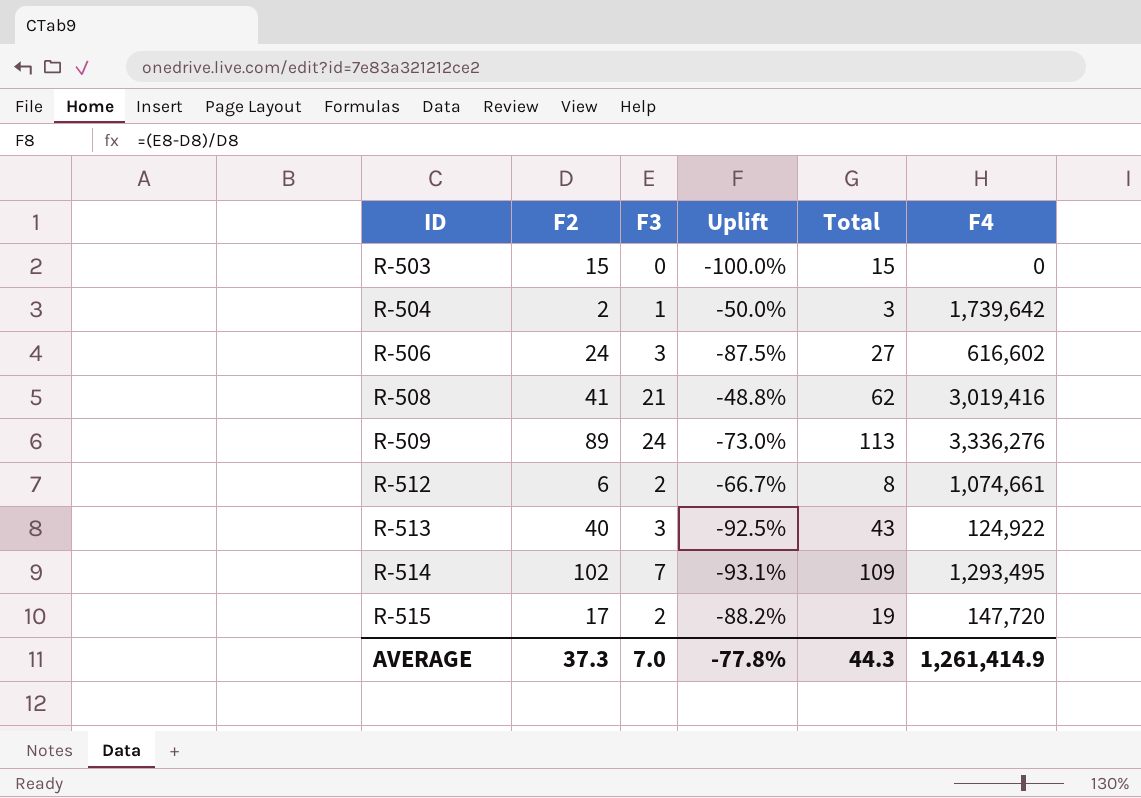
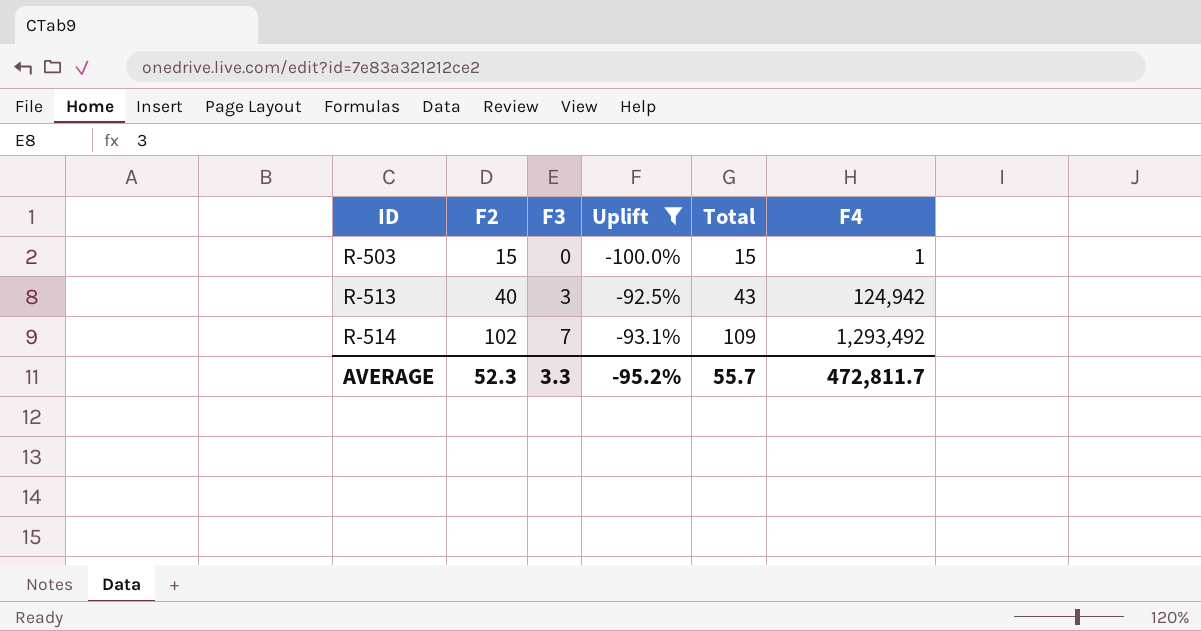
filter: none -> Uplift <= -92.5%
R-503 | F4: 0 -> 1
R-513 | F4: 124,922 -> 124,942
R-514 | F4: 1,293,495 -> 1,293,492
AVERAGE | F2: 37.3 -> 52.3
AVERAGE | F3: 7.0 -> 3.3
AVERAGE | Uplift: -77.8% -> -95.2%
AVERAGE | Total: 44.3 -> 55.7
AVERAGE | F4: 1,261,414.9 -> 472,811.7

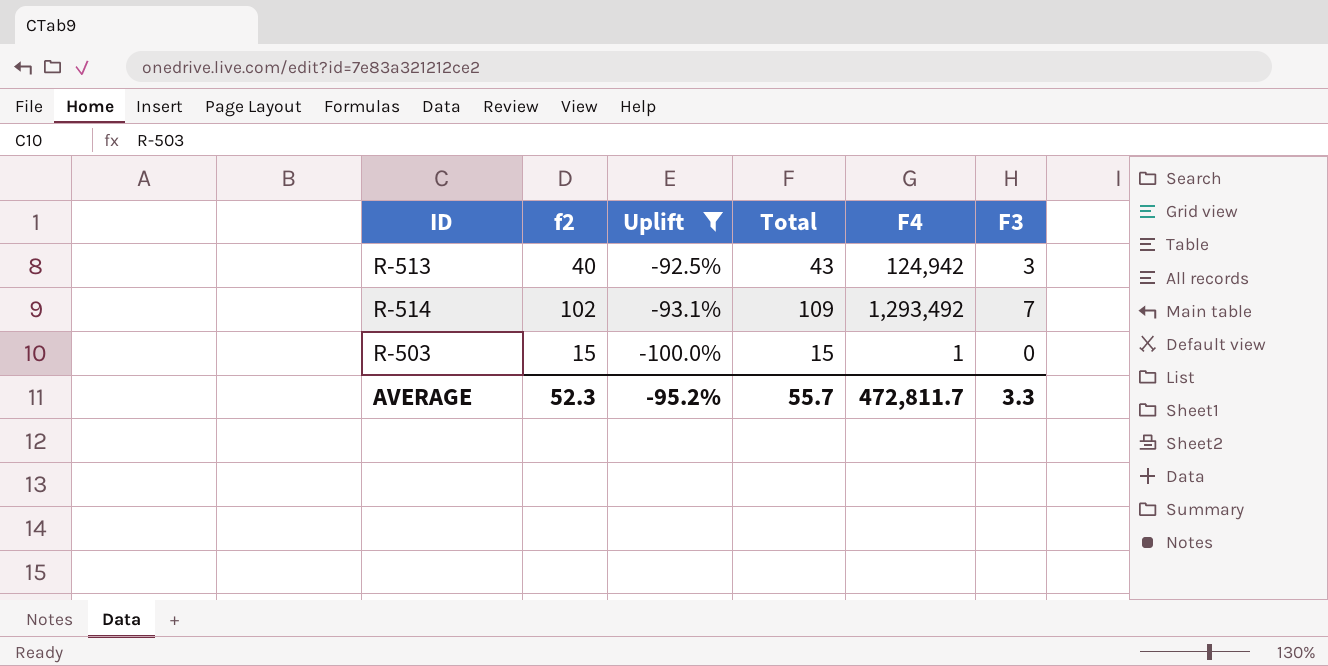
row order: ID ascending -> Uplift descending
column name: F2 -> f2
column F3 | position: 3 -> 6

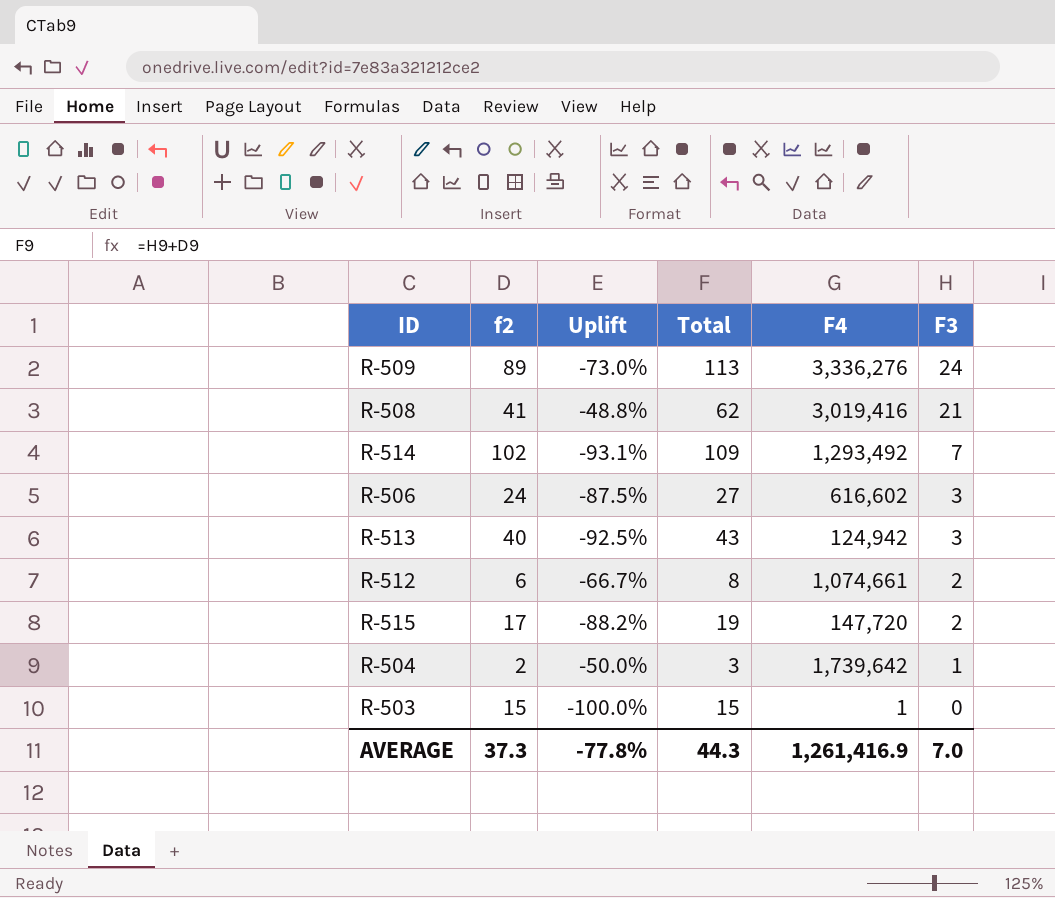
filter: Uplift <= -92.5% -> none
row order: Uplift descending -> F3 descending
AVERAGE | f2: 52.3 -> 37.3
AVERAGE | Uplift: -95.2% -> -77.8%
AVERAGE | Total: 55.7 -> 44.3
AVERAGE | F4: 472,811.7 -> 1,261,416.9
AVERAGE | F3: 3.3 -> 7.0

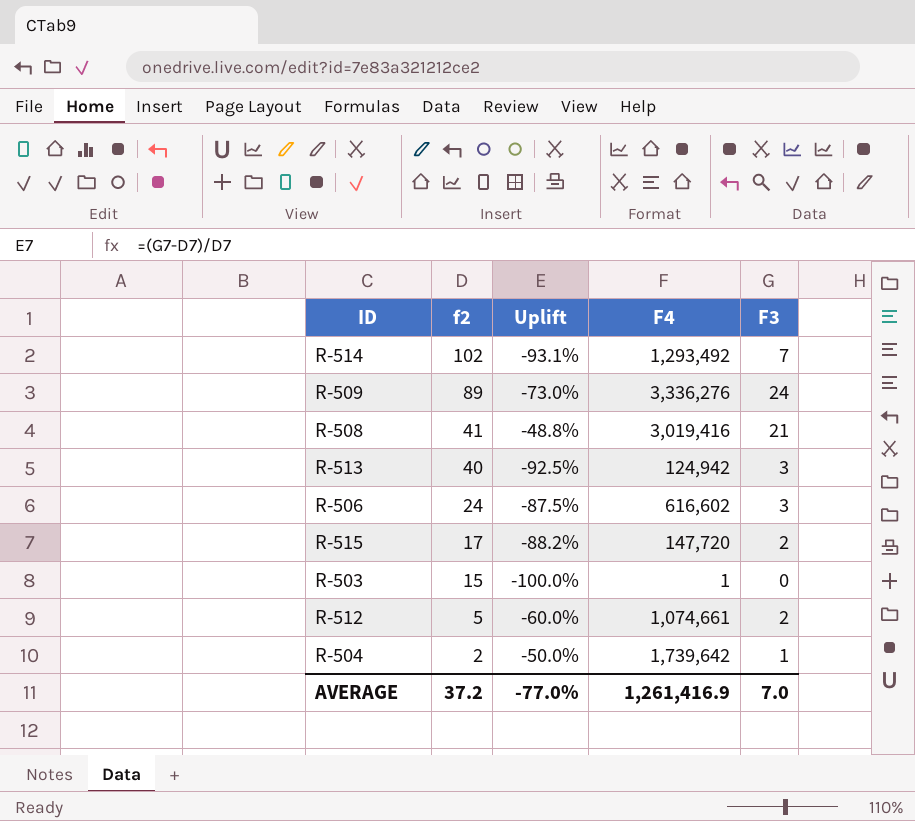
row order: F3 descending -> f2 descending
column Total | formula: [f2] + [F3] -> none
R-512 | f2: 6 -> 5
R-512 | Uplift: -66.7% -> -60.0%
AVERAGE | f2: 37.3 -> 37.2
AVERAGE | Uplift: -77.8% -> -77.0%

